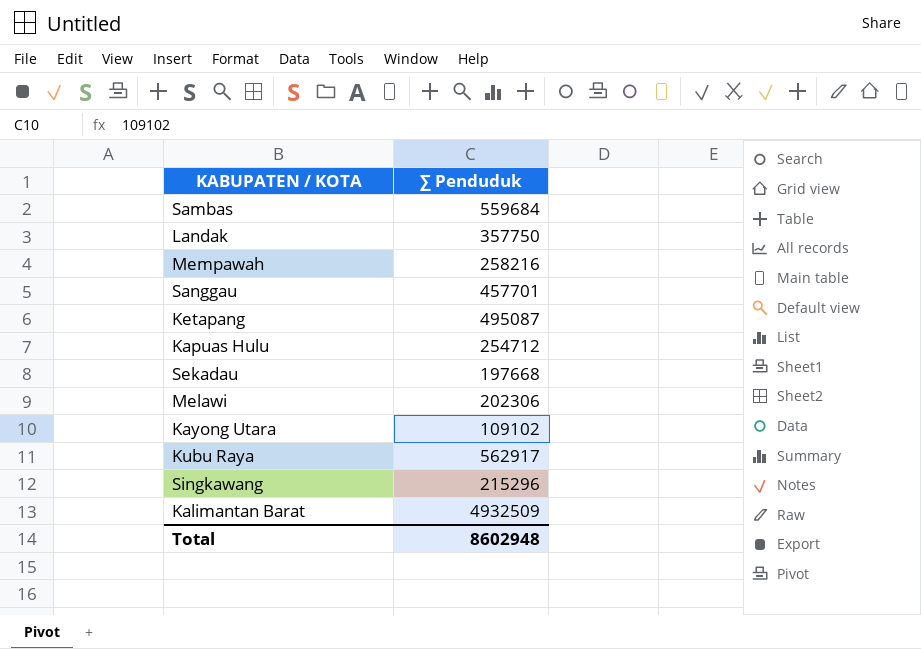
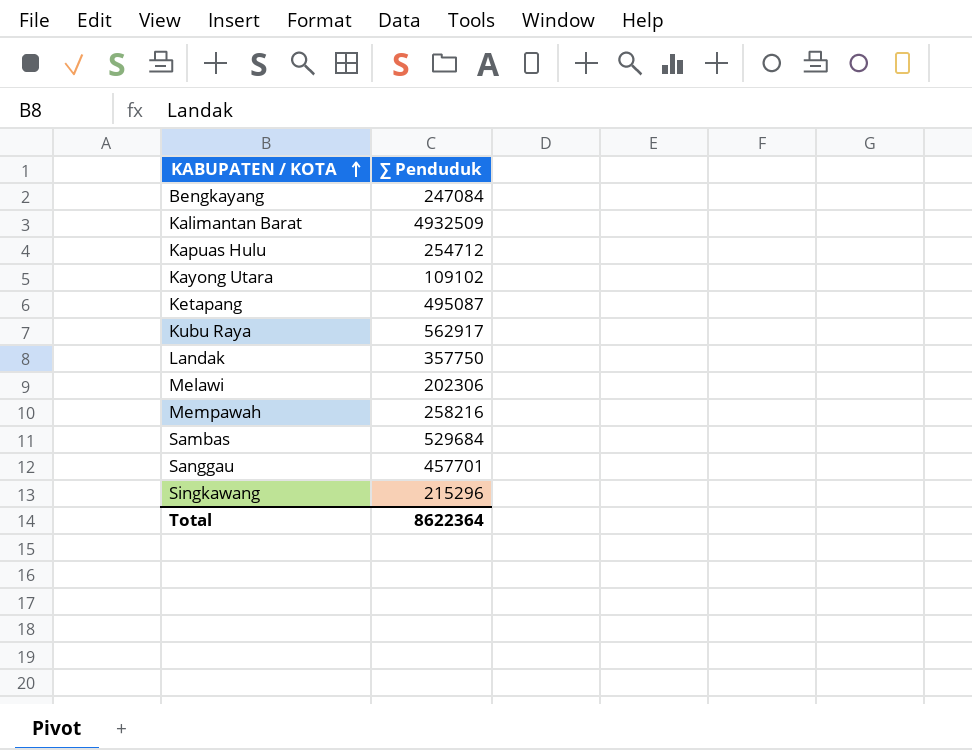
row order: none -> KABUPATEN / KOTA ascending
row Sekadau: 197668 -> none
row Bengkayang: none -> 247084
Sambas | ∑ Penduduk: 559684 -> 529684
Total | ∑ Penduduk: 8602948 -> 8622364

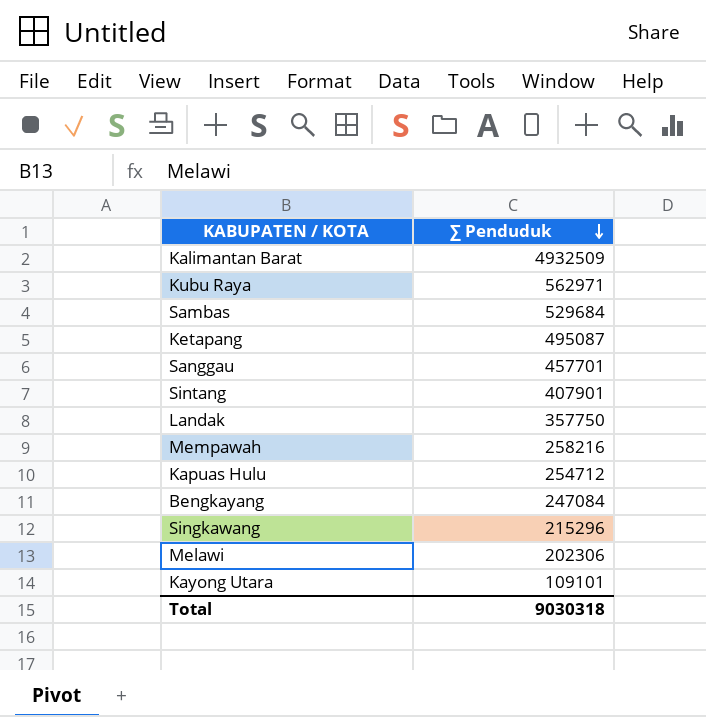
row order: KABUPATEN / KOTA ascending -> ∑ Penduduk descending
Kubu Raya | ∑ Penduduk: 562917 -> 562971
row Sintang: none -> 407901
Kayong Utara | ∑ Penduduk: 109102 -> 109101
Total | ∑ Penduduk: 8622364 -> 9030318

